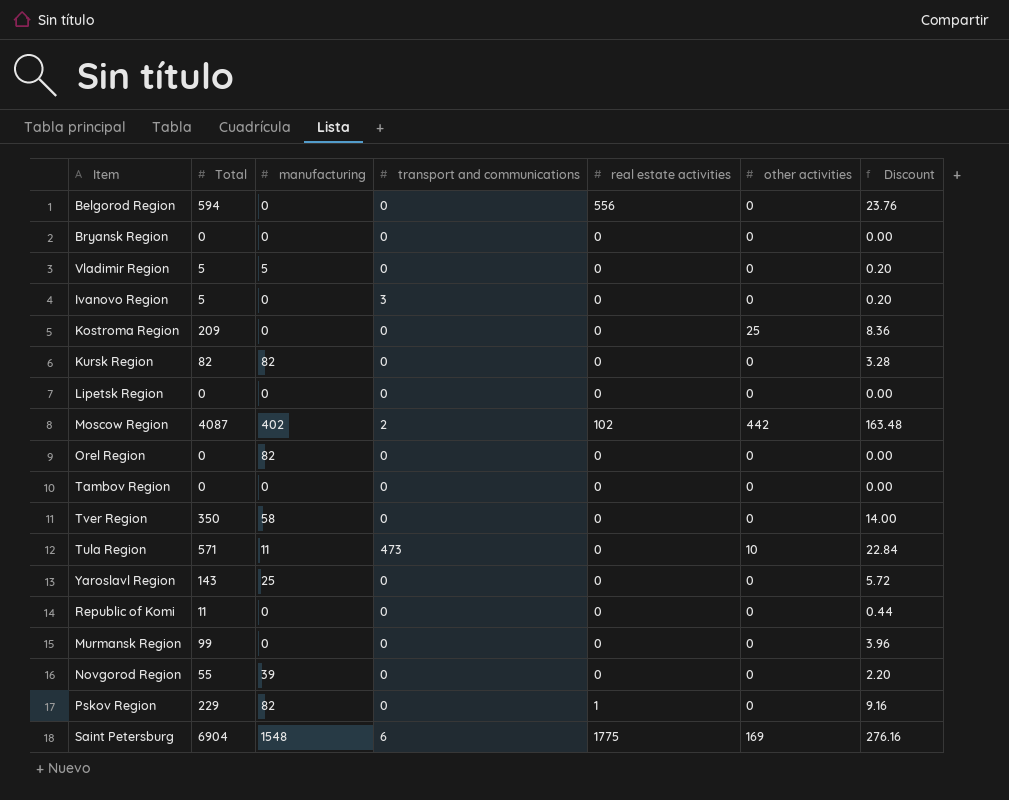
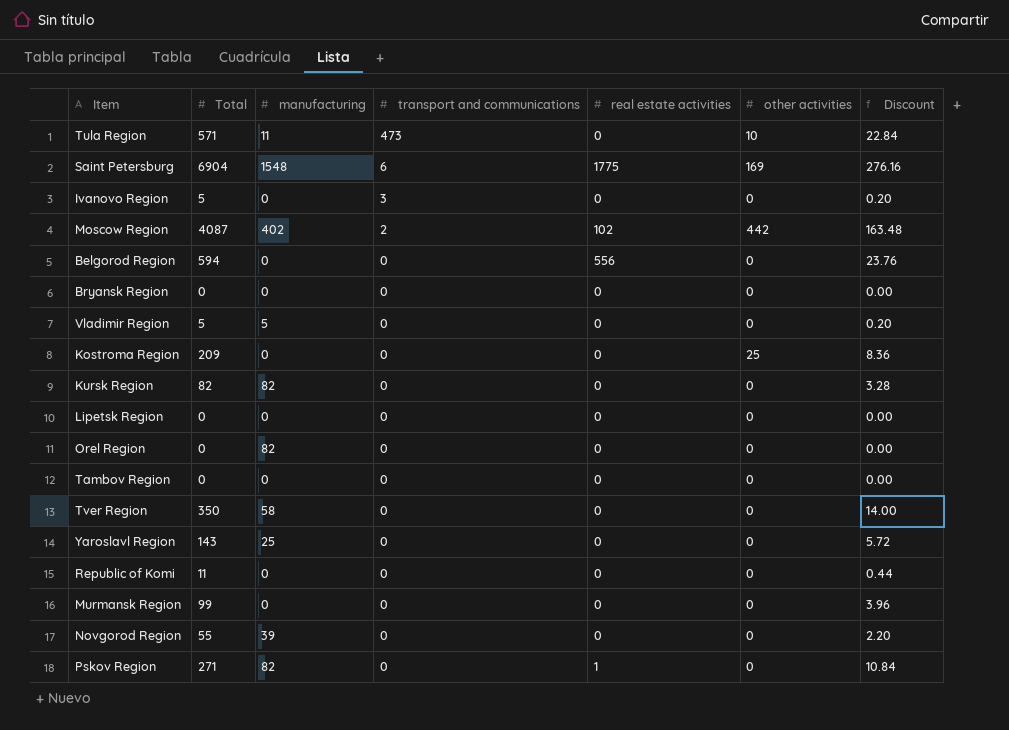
row order: none -> transport and communications descending
Pskov Region | Total: 229 -> 271
Pskov Region | Discount: 9.16 -> 10.84

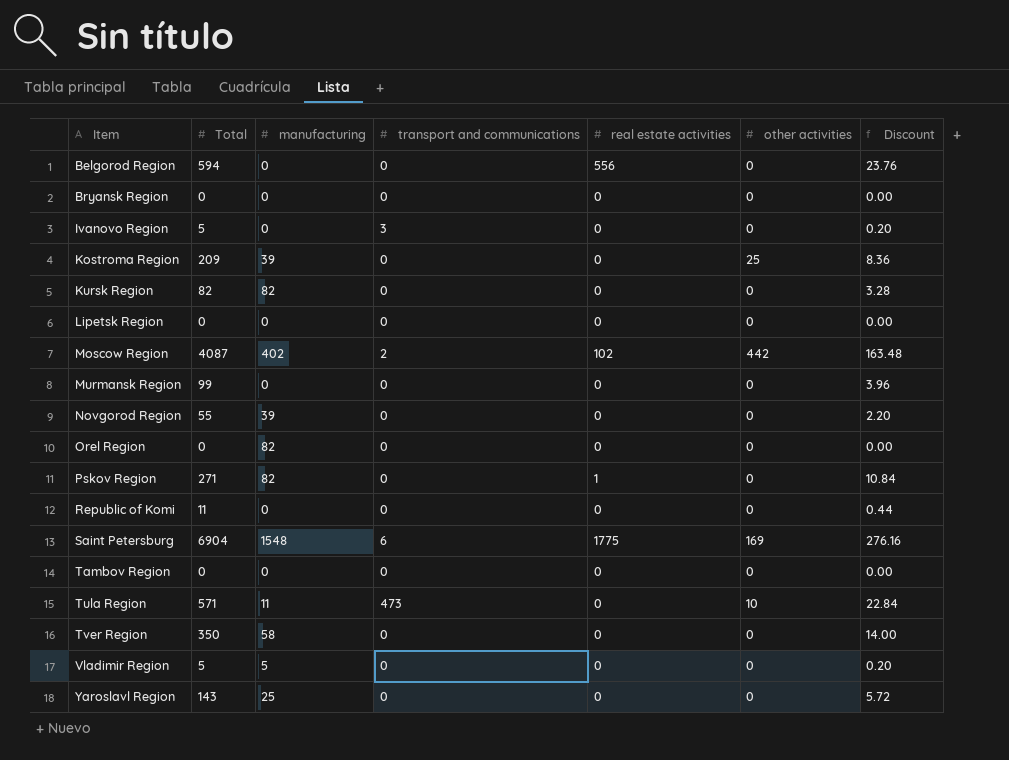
row order: transport and communications descending -> Item ascending
Kostroma Region | manufacturing: 0 -> 39

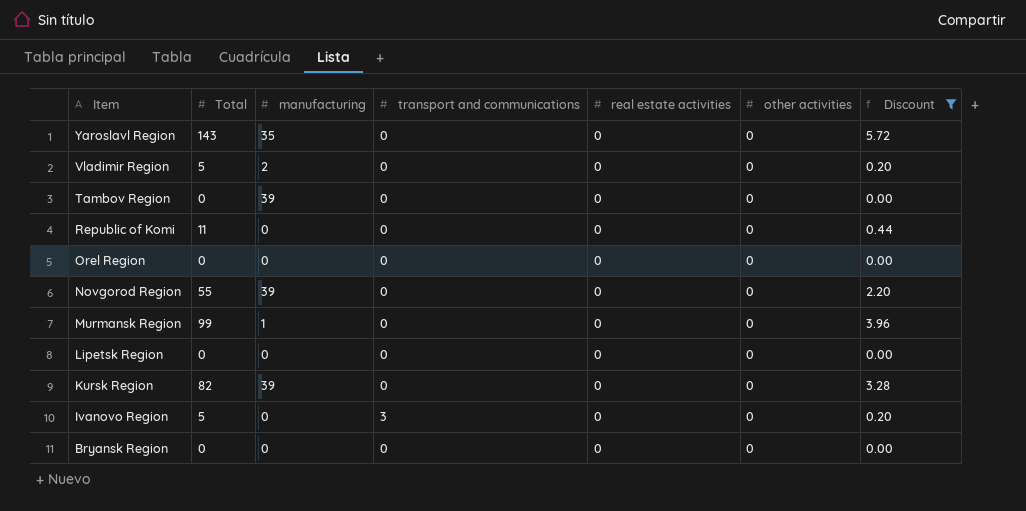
filter: none -> Discount <= 5.72
row order: Item ascending -> Item descending
Yaroslavl Region | manufacturing: 25 -> 35
Vladimir Region | manufacturing: 5 -> 2
Tambov Region | manufacturing: 0 -> 39
Orel Region | manufacturing: 82 -> 0
Murmansk Region | manufacturing: 0 -> 1
Kursk Region | manufacturing: 82 -> 39

